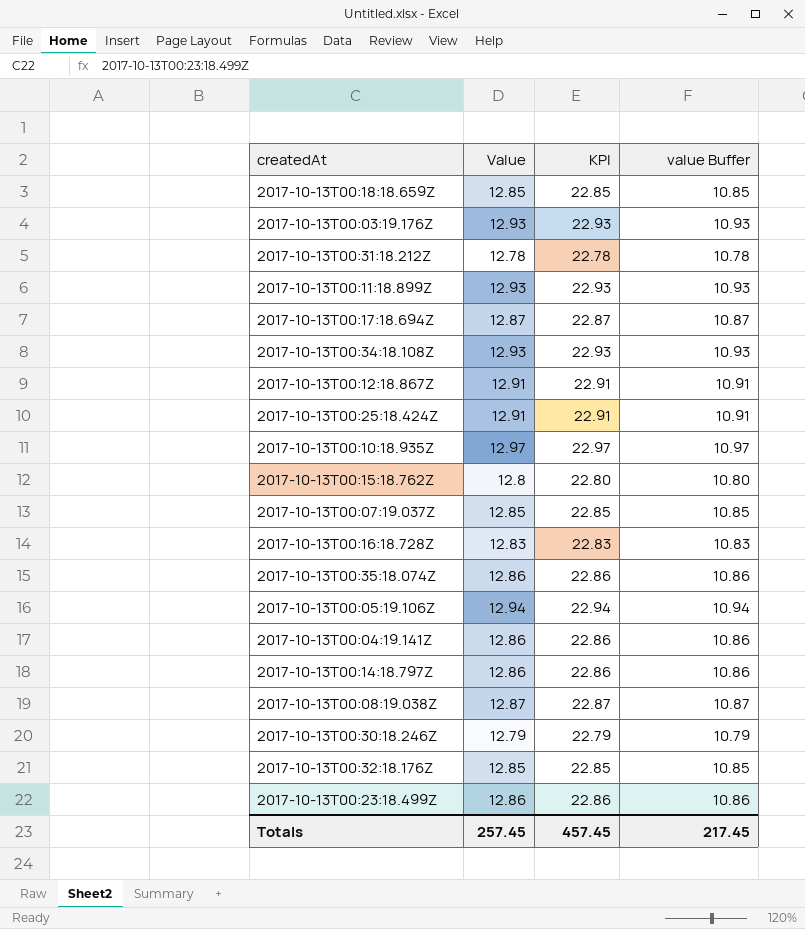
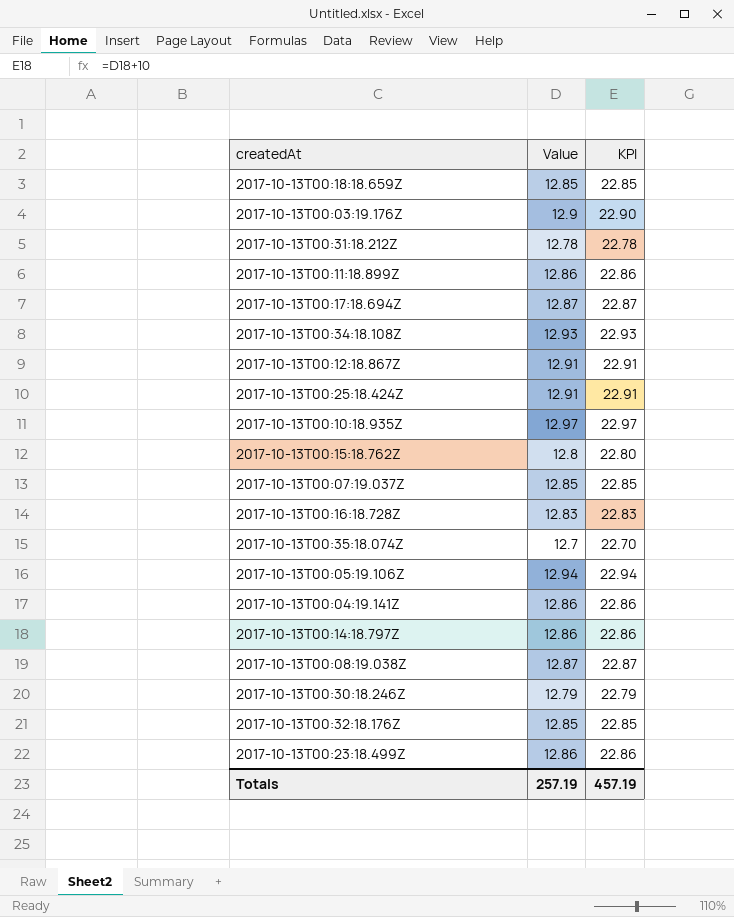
column value Buffer | formula: [Value] - 2 -> none
2017-10-13T00:03:19.176Z | Value: 12.93 -> 12.9
2017-10-13T00:03:19.176Z | KPI: 22.93 -> 22.90
2017-10-13T00:11:18.899Z | Value: 12.93 -> 12.86
2017-10-13T00:11:18.899Z | KPI: 22.93 -> 22.86
2017-10-13T00:35:18.074Z | Value: 12.86 -> 12.7
2017-10-13T00:35:18.074Z | KPI: 22.86 -> 22.70
Totals | Value: 257.45 -> 257.19
Totals | KPI: 457.45 -> 457.19

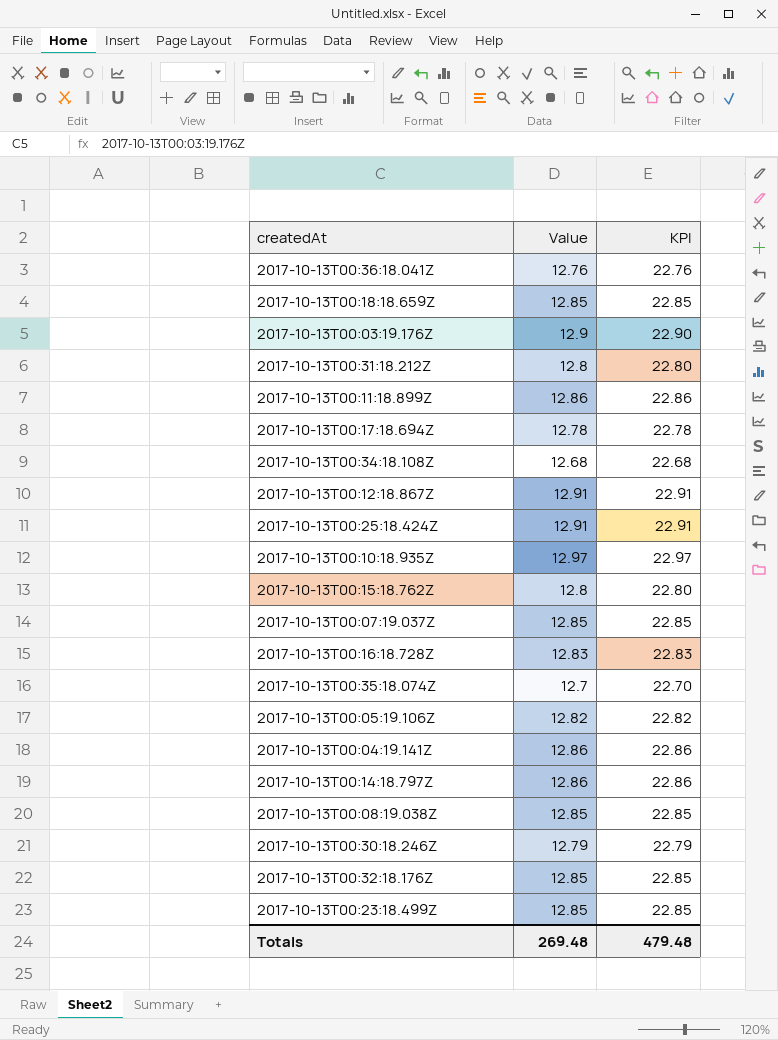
row 2017-10-13T00:36:18.041Z: none -> 12.76 | 22.76
2017-10-13T00:31:18.212Z | Value: 12.78 -> 12.8
2017-10-13T00:31:18.212Z | KPI: 22.78 -> 22.80
2017-10-13T00:17:18.694Z | Value: 12.87 -> 12.78
2017-10-13T00:17:18.694Z | KPI: 22.87 -> 22.78
2017-10-13T00:34:18.108Z | Value: 12.93 -> 12.68
2017-10-13T00:34:18.108Z | KPI: 22.93 -> 22.68
2017-10-13T00:05:19.106Z | Value: 12.94 -> 12.82
2017-10-13T00:05:19.106Z | KPI: 22.94 -> 22.82
2017-10-13T00:08:19.038Z | Value: 12.87 -> 12.85
2017-10-13T00:08:19.038Z | KPI: 22.87 -> 22.85
2017-10-13T00:23:18.499Z | Value: 12.86 -> 12.85
2017-10-13T00:23:18.499Z | KPI: 22.86 -> 22.85
Totals | Value: 257.19 -> 269.48
Totals | KPI: 457.19 -> 479.48

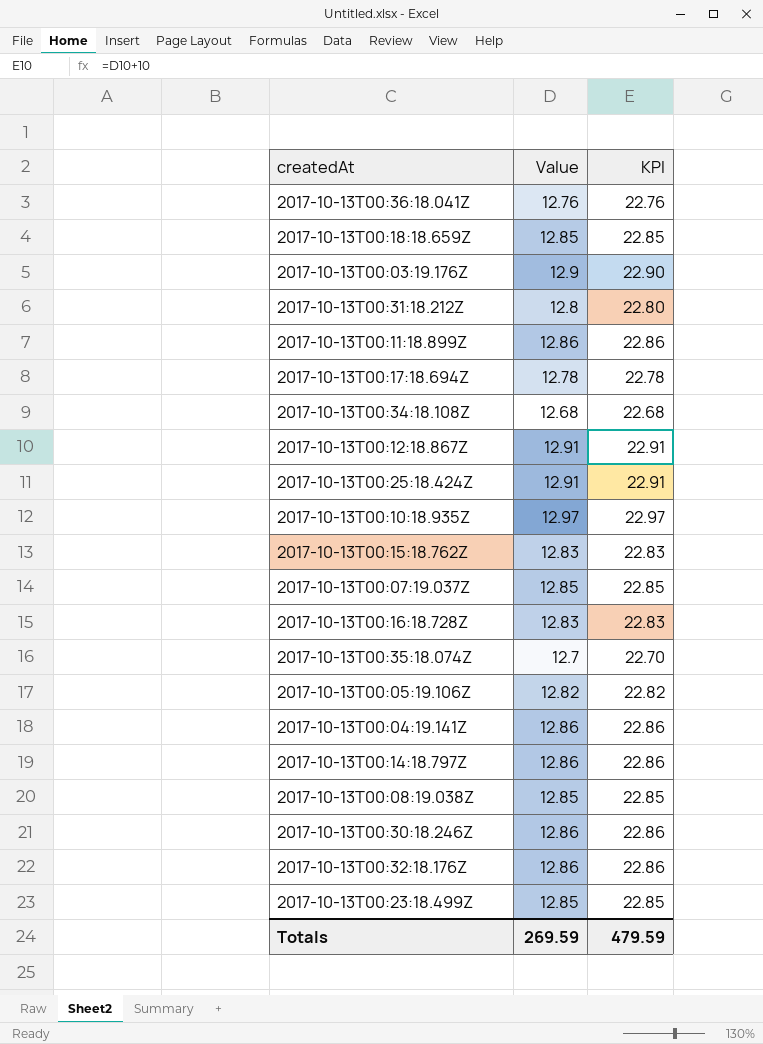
2017-10-13T00:15:18.762Z | Value: 12.8 -> 12.83
2017-10-13T00:15:18.762Z | KPI: 22.80 -> 22.83
2017-10-13T00:30:18.246Z | Value: 12.79 -> 12.86
2017-10-13T00:30:18.246Z | KPI: 22.79 -> 22.86
2017-10-13T00:32:18.176Z | Value: 12.85 -> 12.86
2017-10-13T00:32:18.176Z | KPI: 22.85 -> 22.86
Totals | Value: 269.48 -> 269.59
Totals | KPI: 479.48 -> 479.59

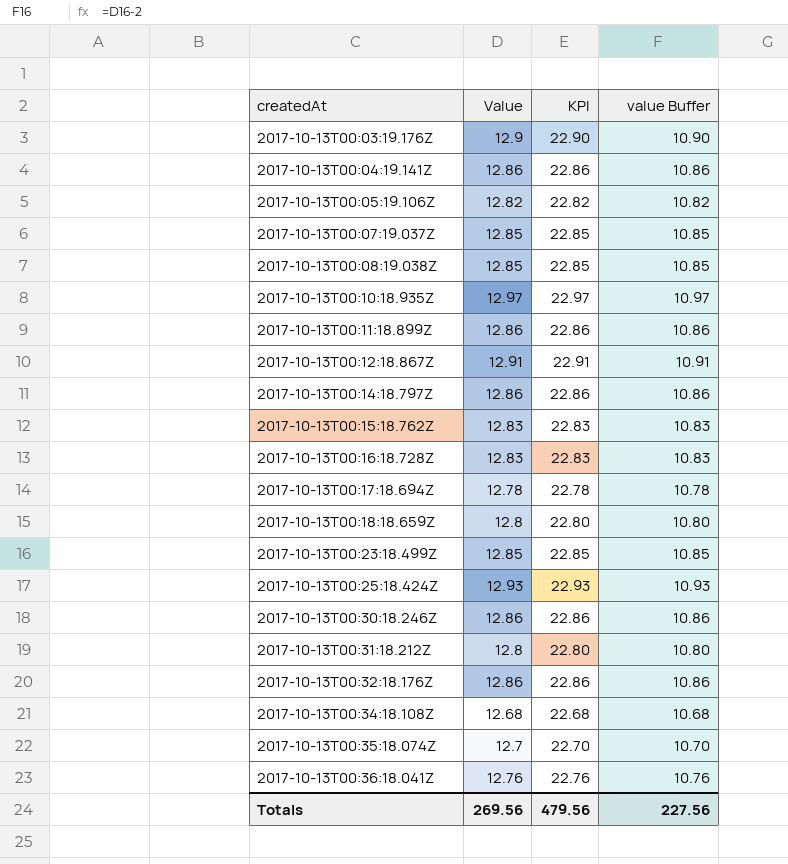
row order: none -> createdAt ascending
column value Buffer | formula: none -> [Value] - 2
2017-10-13T00:18:18.659Z | Value: 12.85 -> 12.8
2017-10-13T00:18:18.659Z | KPI: 22.85 -> 22.80
2017-10-13T00:25:18.424Z | Value: 12.91 -> 12.93
2017-10-13T00:25:18.424Z | KPI: 22.91 -> 22.93
Totals | Value: 269.59 -> 269.56
Totals | KPI: 479.59 -> 479.56

